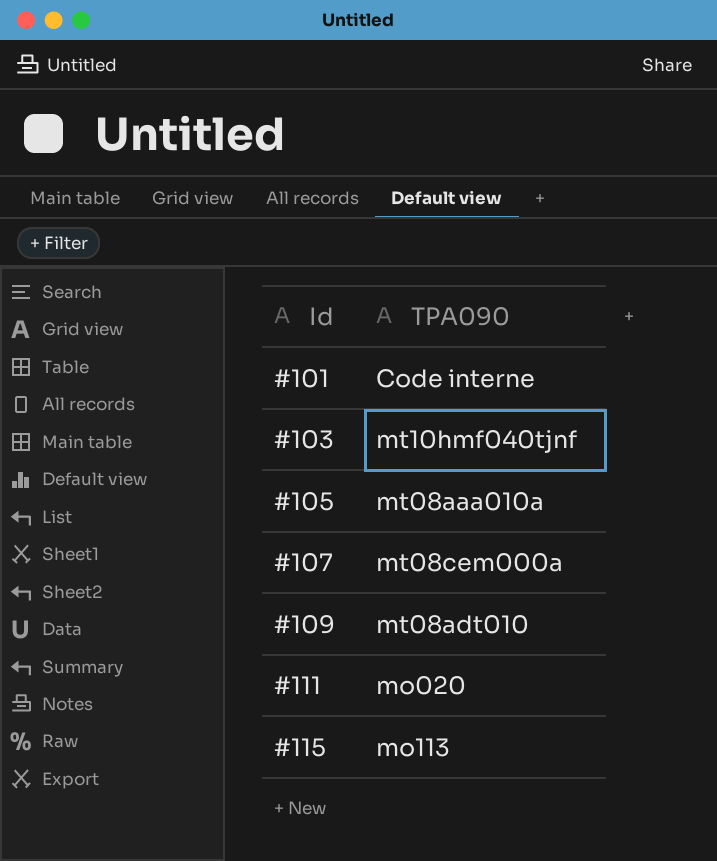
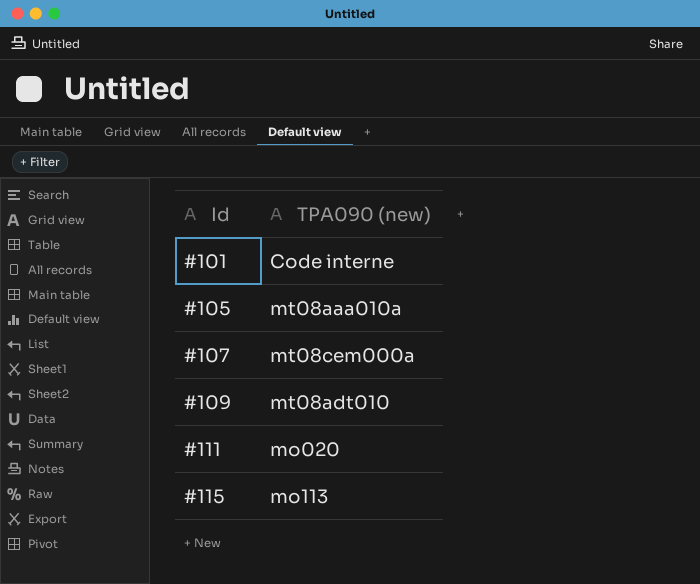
column name: TPA090 -> TPA090 (new)
row #103: mt10hmf040tjnf -> none

